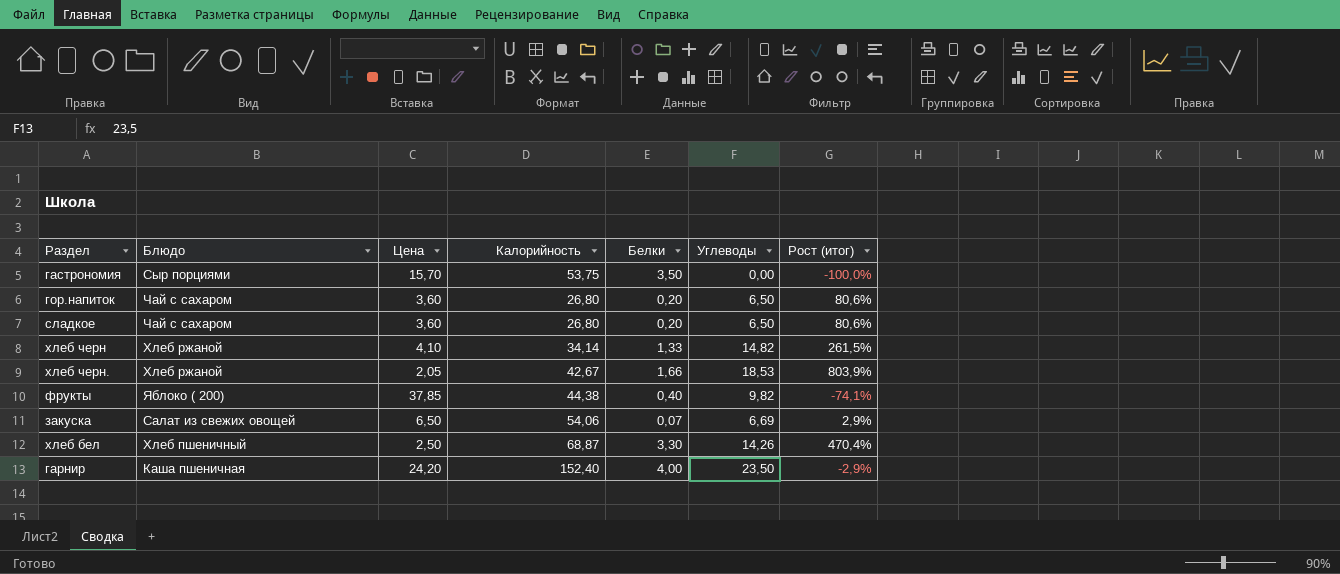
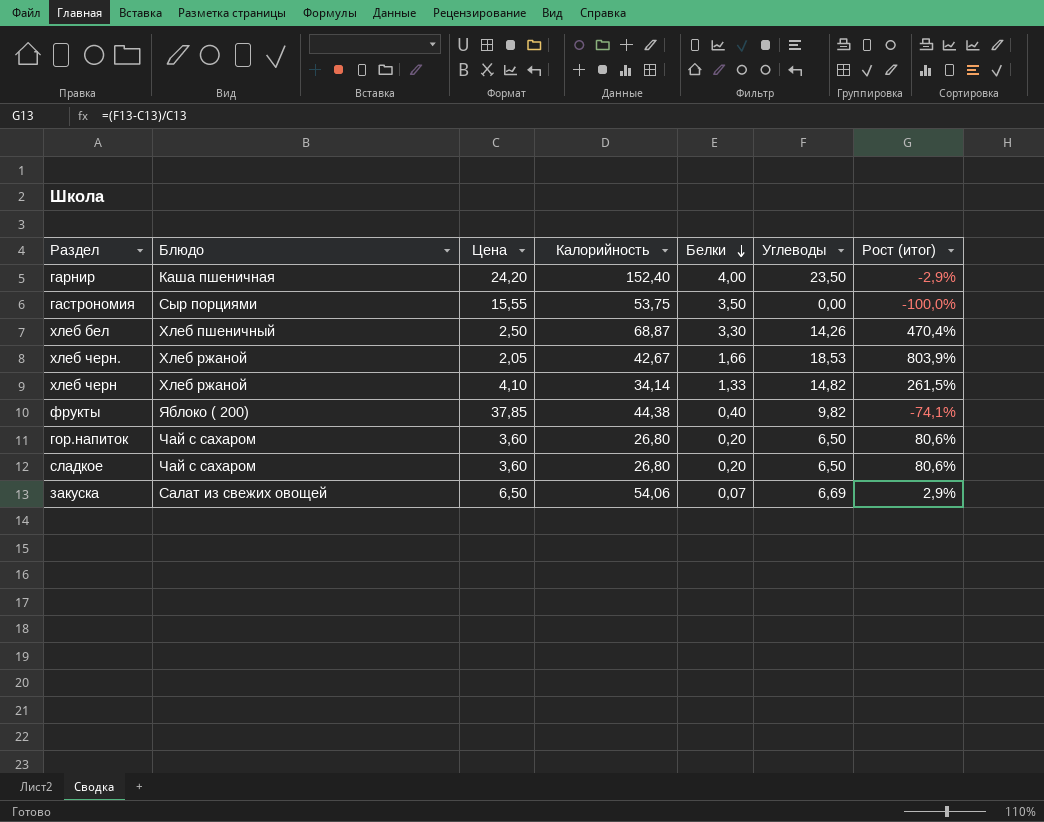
row order: none -> Белки descending
гастрономия | Цена: 15,70 -> 15,55

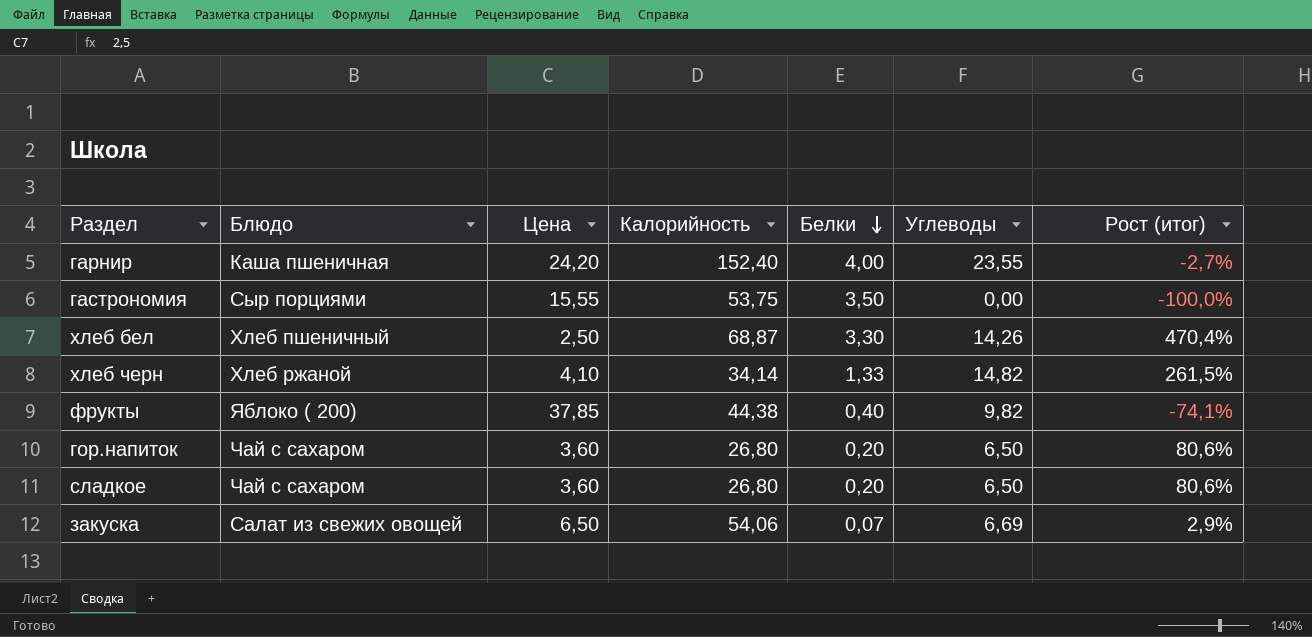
row хлеб черн.: Хлеб ржаной | 2,05 | 42,67 | 1,66 | 18,53 | 803,9% -> none
гарнир | Углеводы: 23,50 -> 23,55
гарнир | Рост (итог): -2,9% -> -2,7%

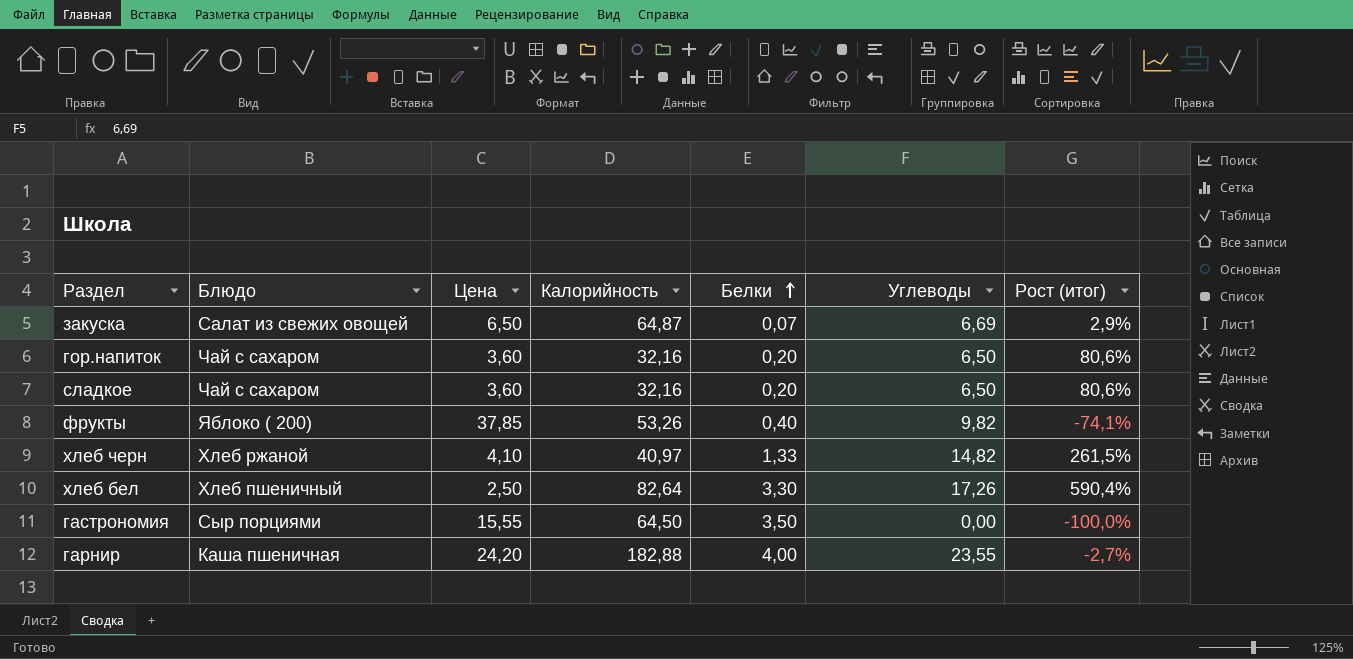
row order: Белки descending -> Белки ascending
закуска | Калорийность: 54,06 -> 64,87
гор.напиток | Калорийность: 26,80 -> 32,16
сладкое | Калорийность: 26,80 -> 32,16
фрукты | Калорийность: 44,38 -> 53,26
хлеб черн | Калорийность: 34,14 -> 40,97
хлеб бел | Калорийность: 68,87 -> 82,64
хлеб бел | Углеводы: 14,26 -> 17,26
хлеб бел | Рост (итог): 470,4% -> 590,4%
гастрономия | Калорийность: 53,75 -> 64,50
гарнир | Калорийность: 152,40 -> 182,88

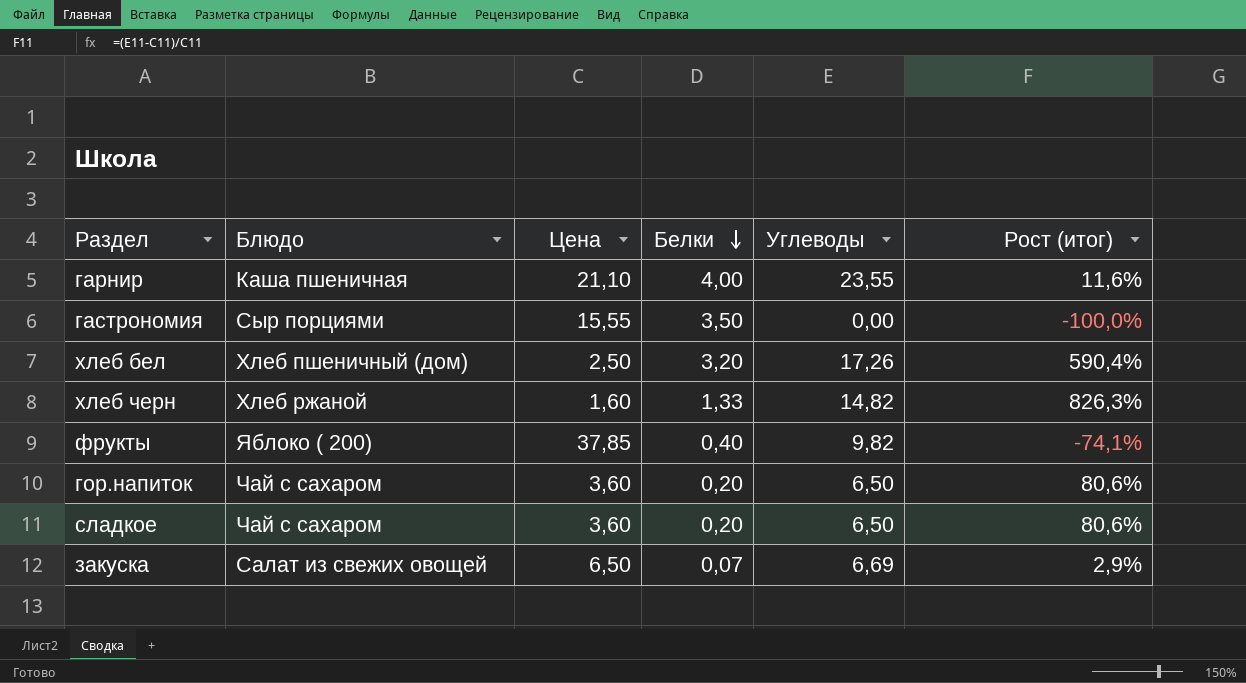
row order: Белки ascending -> Белки descending
column Калорийность | position: 4 -> none
гарнир | Цена: 24,20 -> 21,10
гарнир | Рост (итог): -2,7% -> 11,6%
хлеб бел | Блюдо: Хлеб пшеничный -> Хлеб пшеничный (дом)
хлеб бел | Белки: 3,30 -> 3,20
хлеб черн | Цена: 4,10 -> 1,60
хлеб черн | Рост (итог): 261,5% -> 826,3%

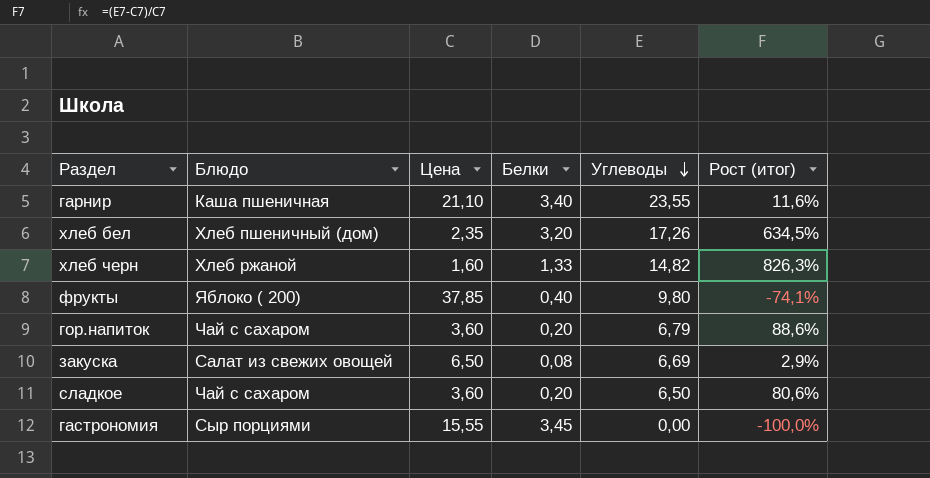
row order: Белки descending -> Углеводы descending
гарнир | Белки: 4,00 -> 3,40
хлеб бел | Цена: 2,50 -> 2,35
хлеб бел | Рост (итог): 590,4% -> 634,5%
фрукты | Углеводы: 9,82 -> 9,80
гор.напиток | Углеводы: 6,50 -> 6,79
гор.напиток | Рост (итог): 80,6% -> 88,6%
закуска | Белки: 0,07 -> 0,08
гастрономия | Белки: 3,50 -> 3,45

